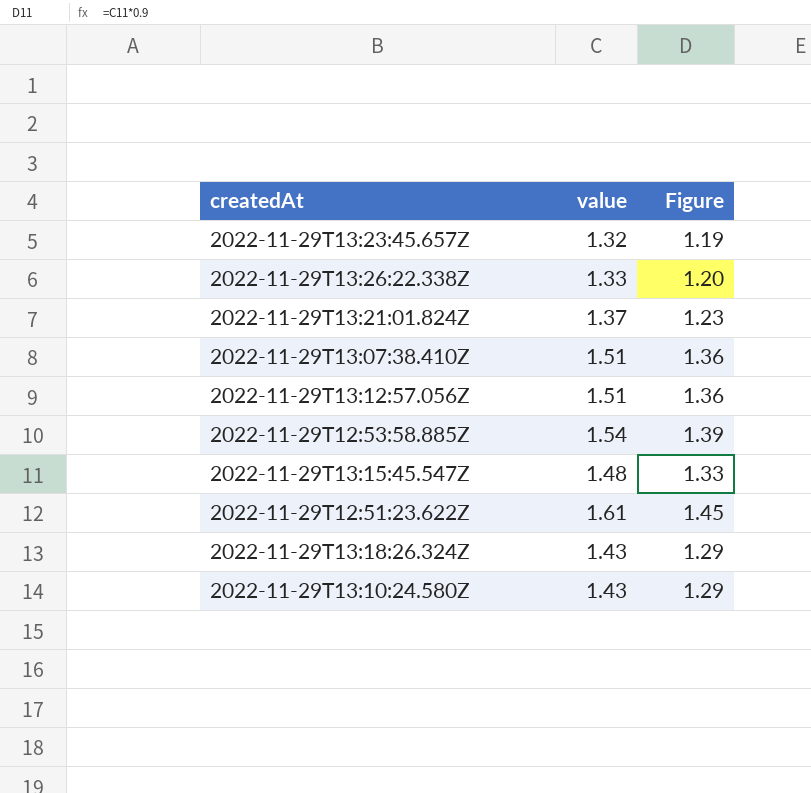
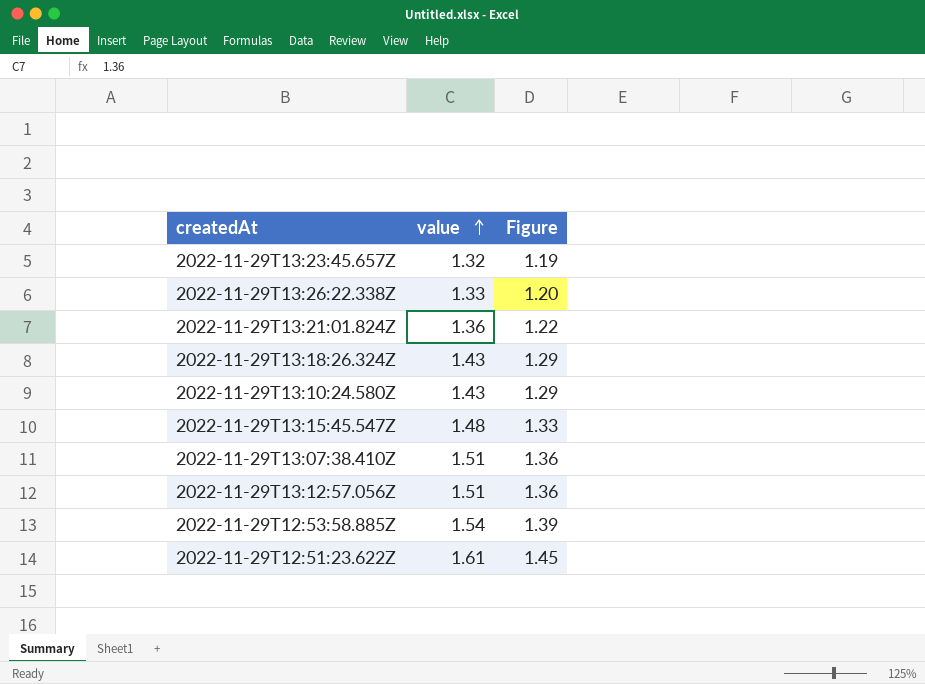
row order: none -> value ascending
2022-11-29T13:21:01.824Z | value: 1.37 -> 1.36
2022-11-29T13:21:01.824Z | Figure: 1.23 -> 1.22

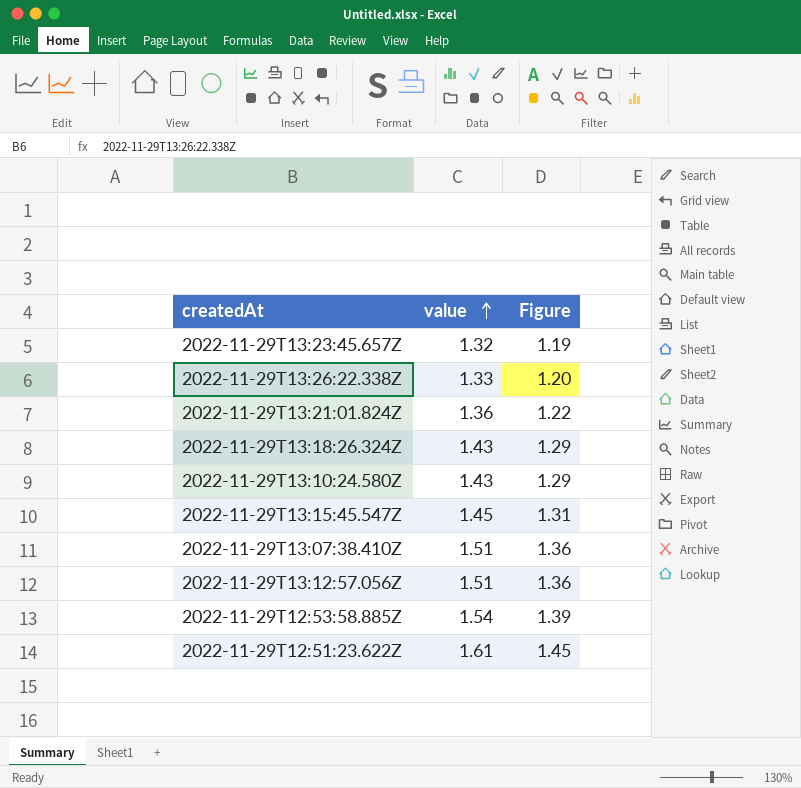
2022-11-29T13:15:45.547Z | value: 1.48 -> 1.45
2022-11-29T13:15:45.547Z | Figure: 1.33 -> 1.31

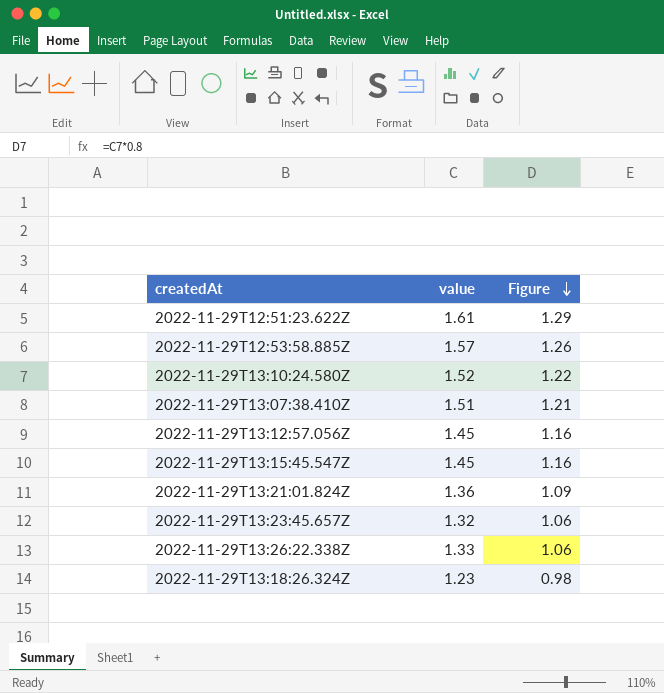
row order: value ascending -> Figure descending
column Figure | formula: [value] * 0.9 -> [value] * 0.8
2022-11-29T12:53:58.885Z | value: 1.54 -> 1.57
2022-11-29T13:10:24.580Z | value: 1.43 -> 1.52
2022-11-29T13:12:57.056Z | value: 1.51 -> 1.45
2022-11-29T13:18:26.324Z | value: 1.43 -> 1.23

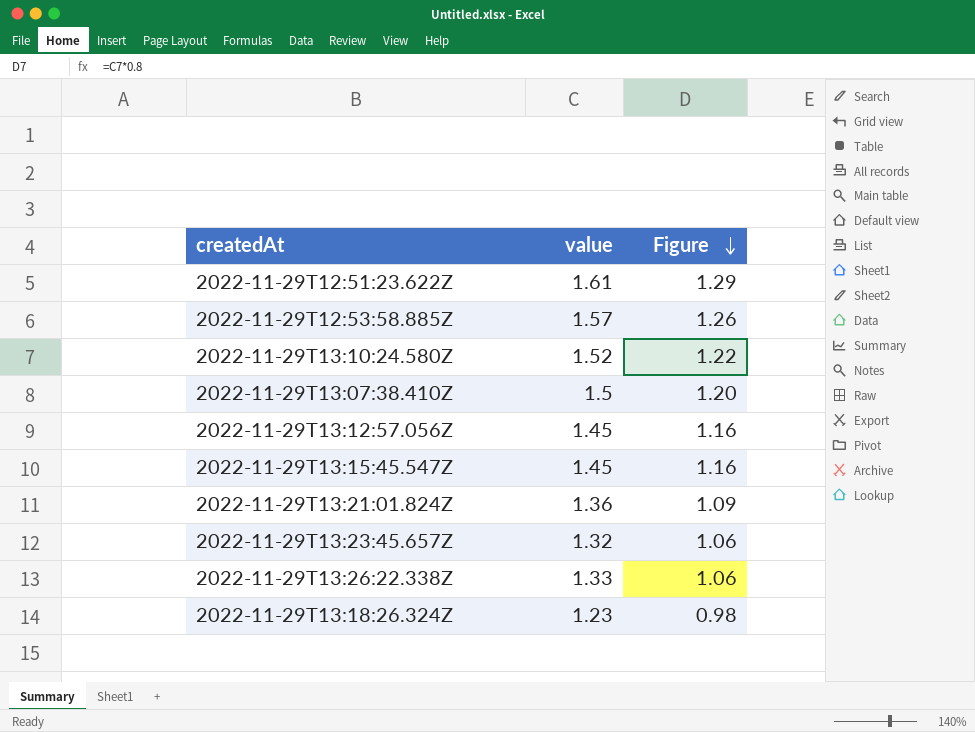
2022-11-29T13:07:38.410Z | value: 1.51 -> 1.5
2022-11-29T13:07:38.410Z | Figure: 1.21 -> 1.20

